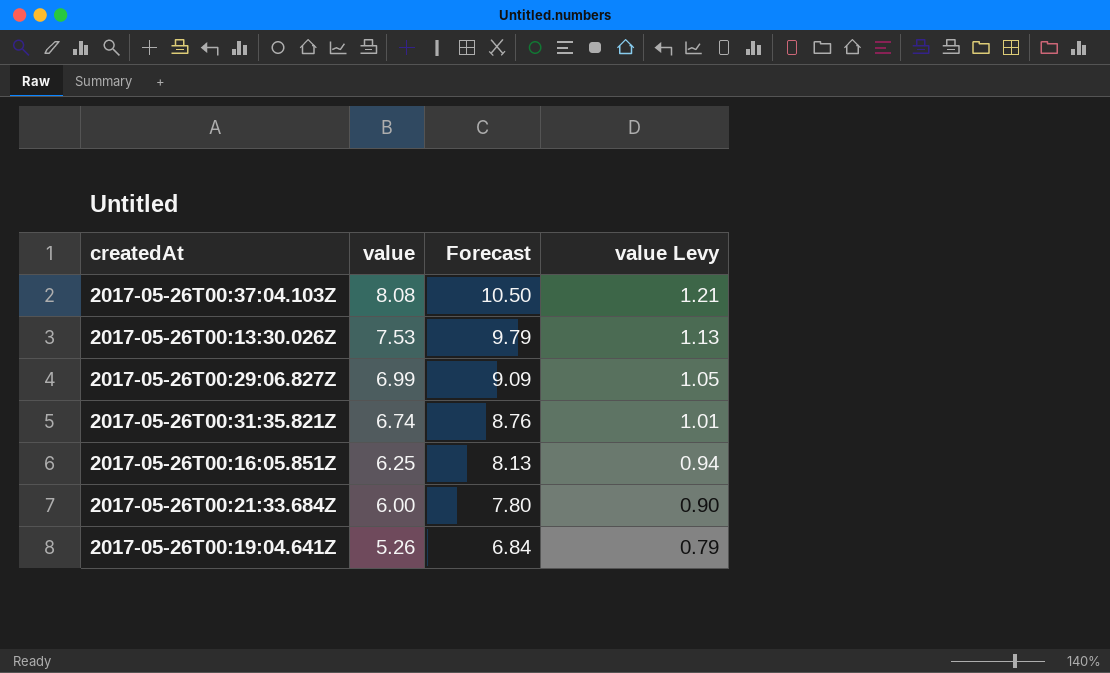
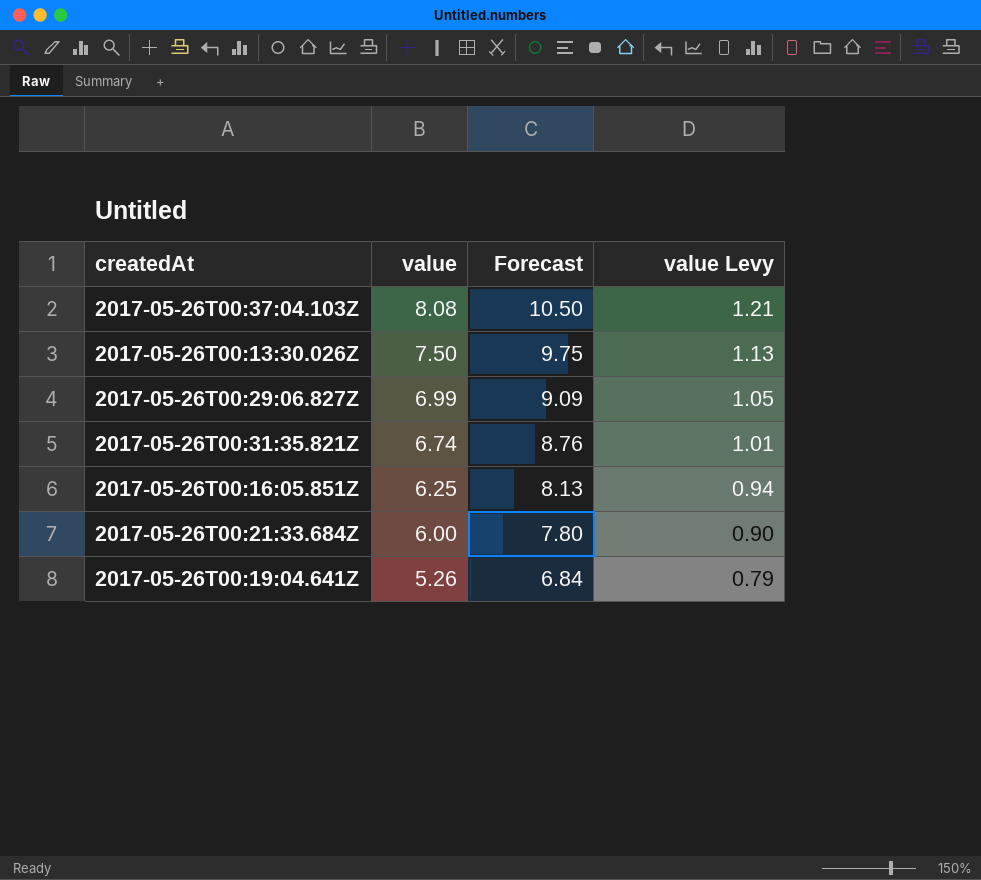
2017-05-26T00:13:30.026Z | value: 7.53 -> 7.50
2017-05-26T00:13:30.026Z | Forecast: 9.79 -> 9.75

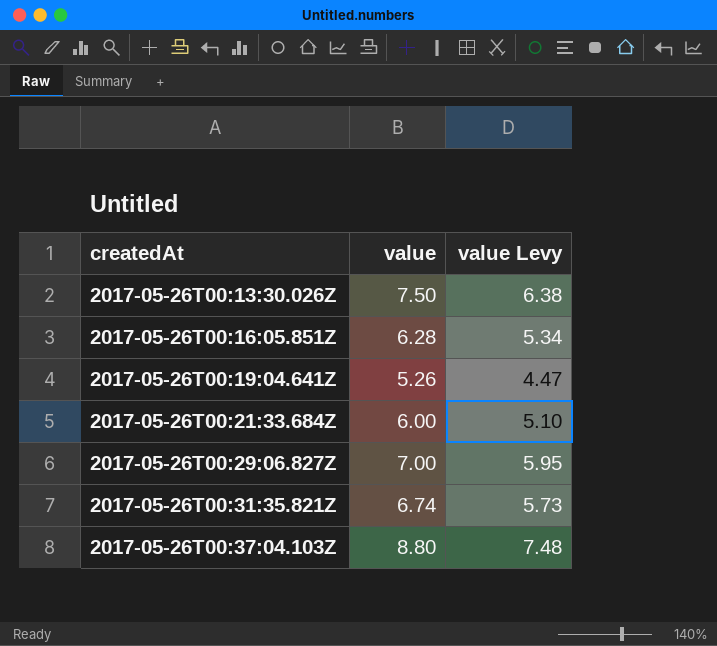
row order: value descending -> createdAt ascending
column Forecast | formula: [value] * 1.3 -> none
column value Levy | formula: [value] * 0.15 -> [value] * 0.85
2017-05-26T00:16:05.851Z | value: 6.25 -> 6.28
2017-05-26T00:29:06.827Z | value: 6.99 -> 7.00
2017-05-26T00:37:04.103Z | value: 8.08 -> 8.80

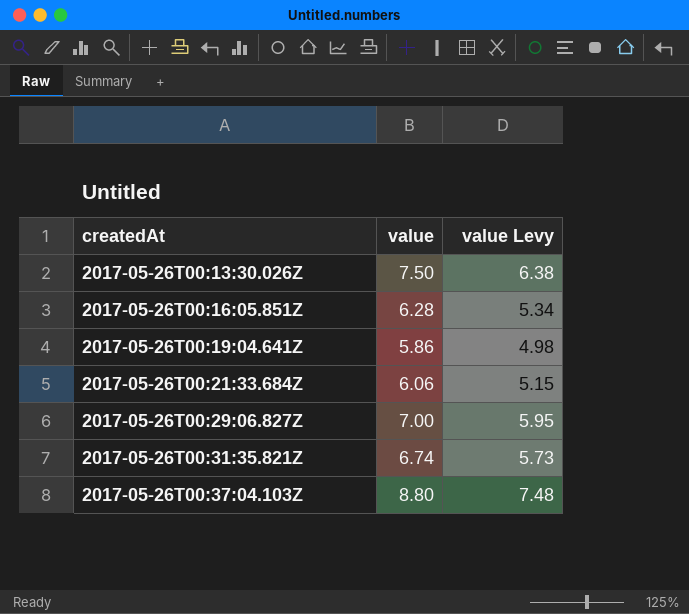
2017-05-26T00:19:04.641Z | value: 5.26 -> 5.86
2017-05-26T00:19:04.641Z | value Levy: 4.47 -> 4.98
2017-05-26T00:21:33.684Z | value: 6.00 -> 6.06
2017-05-26T00:21:33.684Z | value Levy: 5.10 -> 5.15

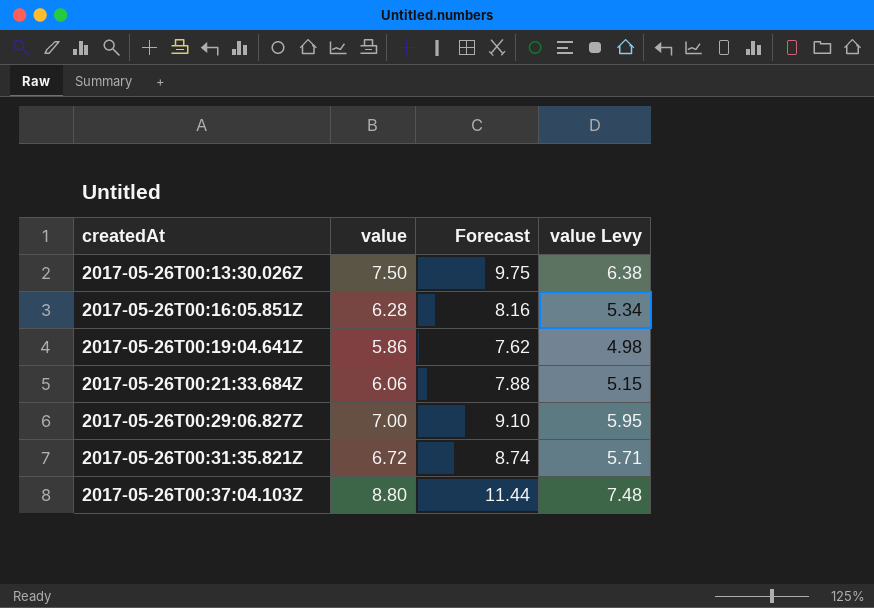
column Forecast | formula: none -> [value] * 1.3
2017-05-26T00:31:35.821Z | value: 6.74 -> 6.72
2017-05-26T00:31:35.821Z | value Levy: 5.73 -> 5.71

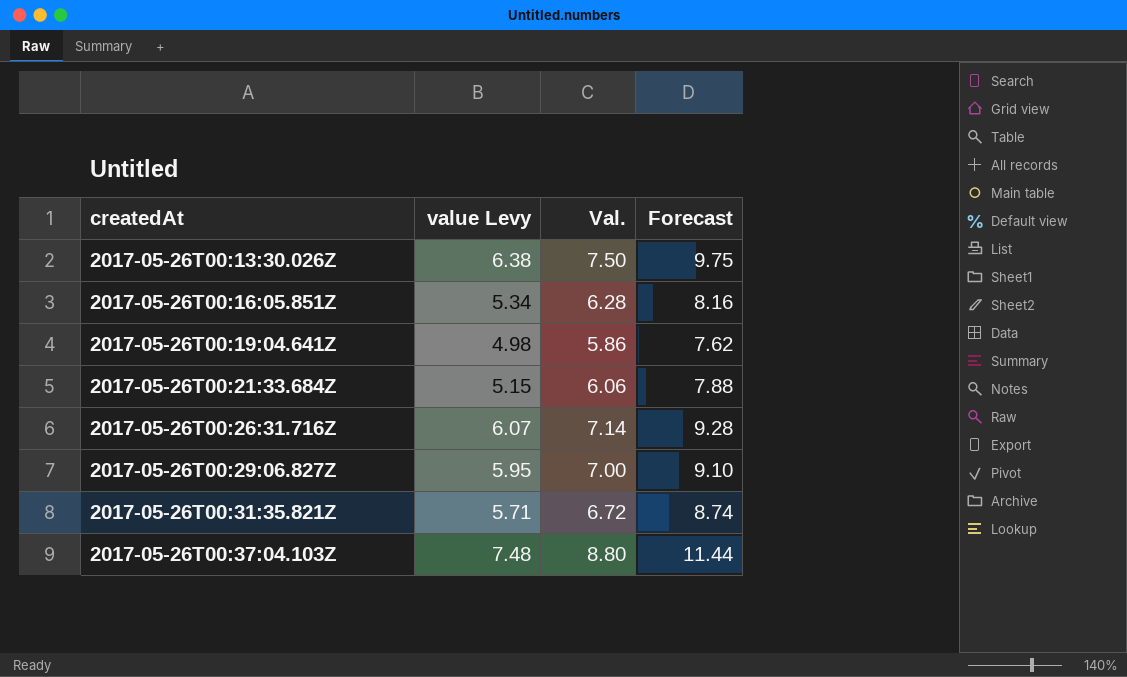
column value Levy | position: 4 -> 2
column name: value -> Val.
row 2017-05-26T00:26:31.716Z: none -> 6.07 | 7.14 | 9.28

